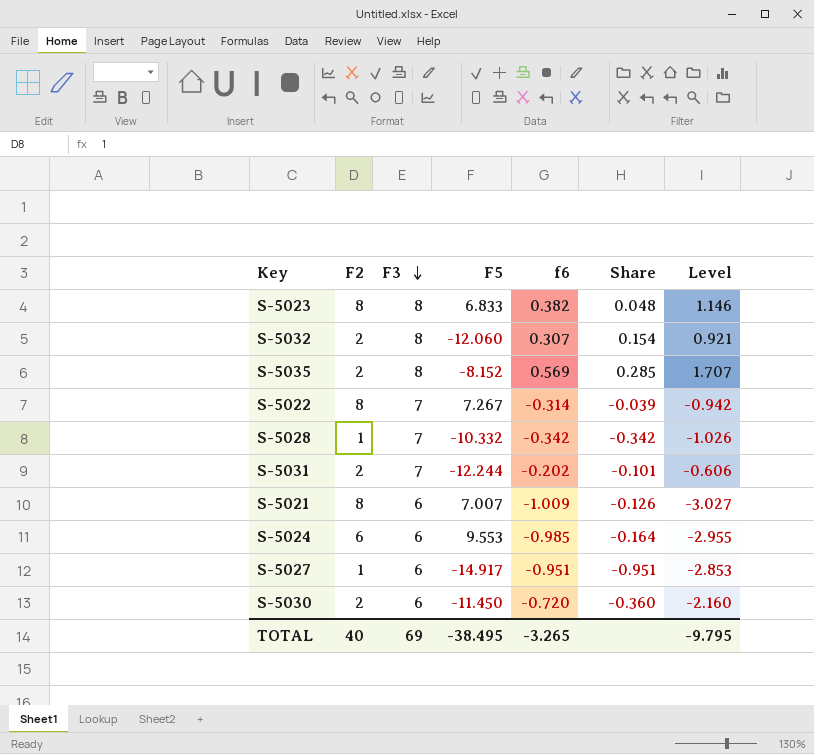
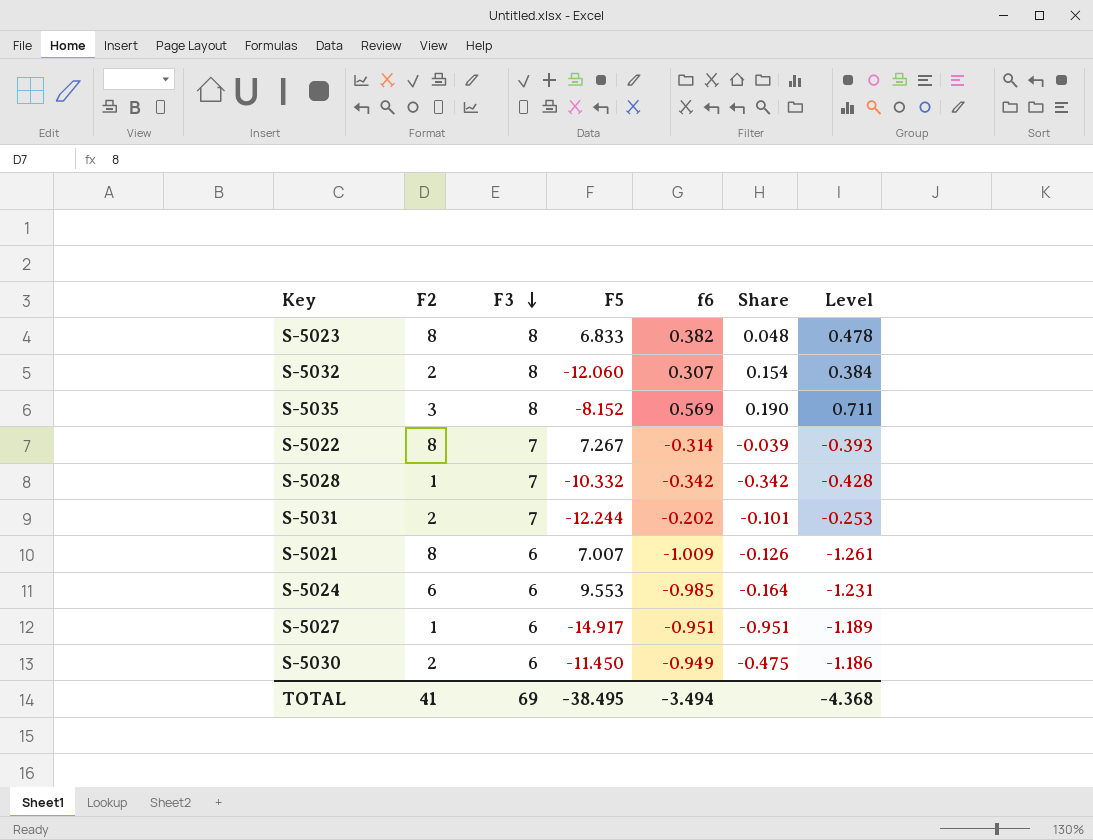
column Level | formula: [f6] * 3 -> [f6] * 1.25
S-5035 | F2: 2 -> 3
S-5035 | Share: 0.285 -> 0.190
S-5030 | f6: -0.720 -> -0.949
S-5030 | Share: -0.360 -> -0.475
TOTAL | F2: 40 -> 41
TOTAL | f6: -3.265 -> -3.494
TOTAL | Level: -9.795 -> -4.368

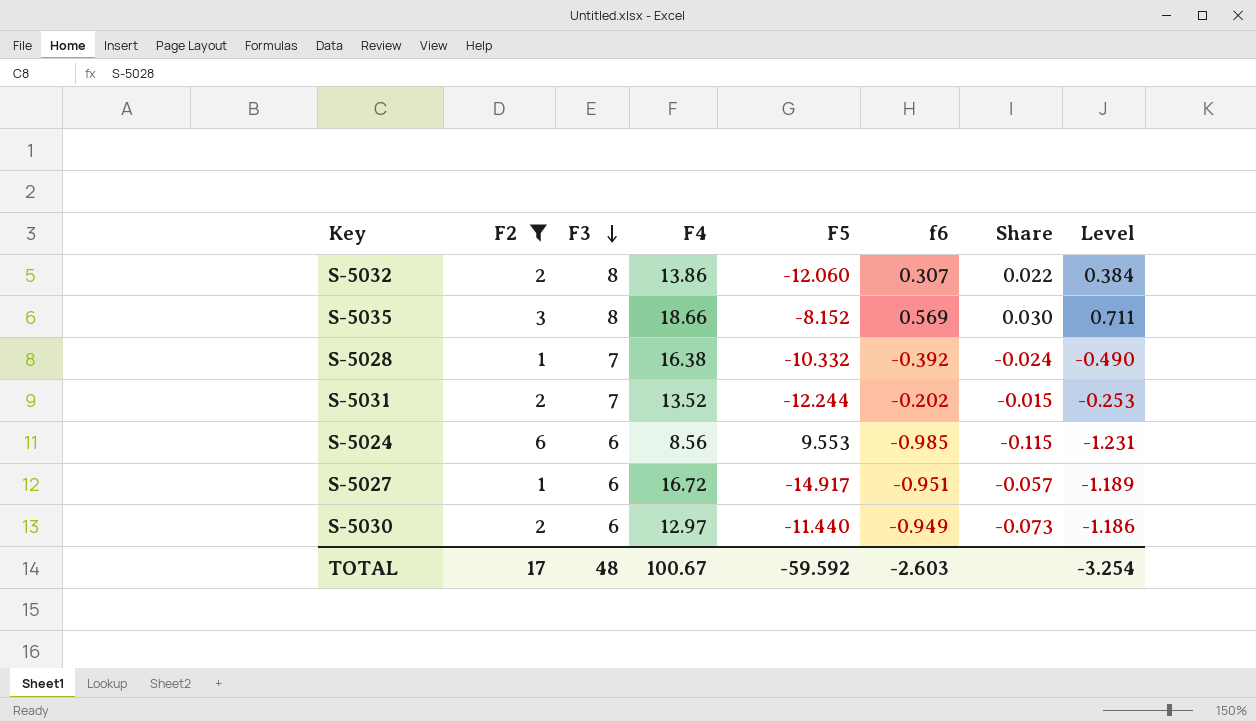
filter: none -> F2 != 8
column F4 | position: none -> 4
column Share | formula: [f6] / [F2] -> [f6] / [F4]
S-5028 | f6: -0.342 -> -0.392
S-5028 | Level: -0.428 -> -0.490
S-5030 | F5: -11.450 -> -11.440
TOTAL | F2: 41 -> 17
TOTAL | F3: 69 -> 48
TOTAL | F5: -38.495 -> -59.592
TOTAL | f6: -3.494 -> -2.603
TOTAL | Level: -4.368 -> -3.254

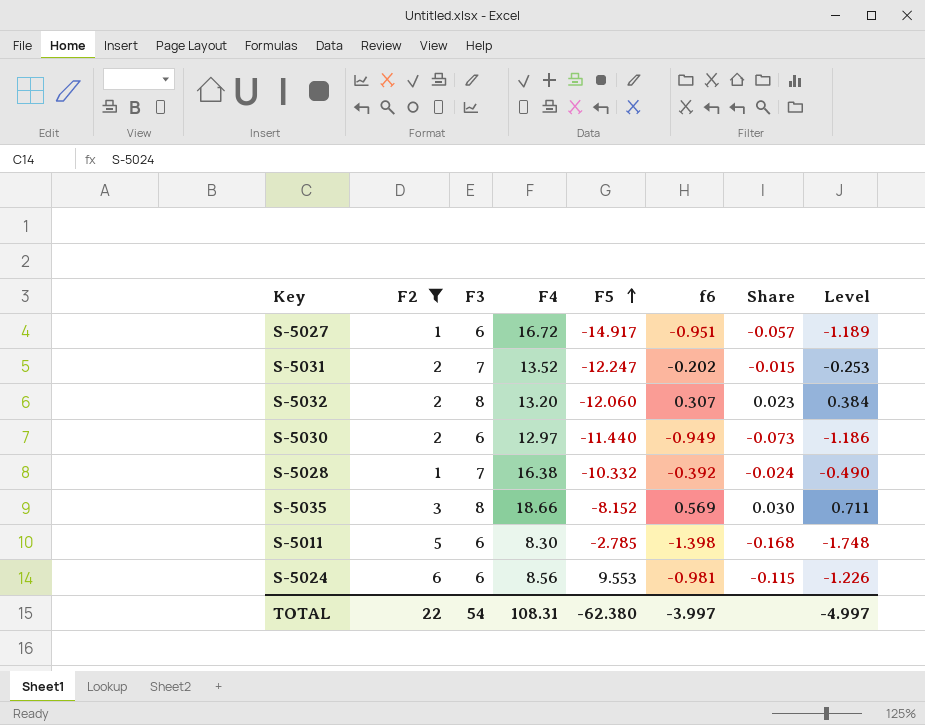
row order: F3 descending -> F5 ascending
S-5031 | F5: -12.244 -> -12.247
S-5032 | F4: 13.86 -> 13.20
S-5032 | Share: 0.022 -> 0.023
row S-5011: none -> 5 | 6 | 8.30 | -2.785 | -1.398 | -0.168 | -1.748
S-5024 | f6: -0.985 -> -0.981
S-5024 | Level: -1.231 -> -1.226
TOTAL | F2: 17 -> 22
TOTAL | F3: 48 -> 54
TOTAL | F4: 100.67 -> 108.31
TOTAL | F5: -59.592 -> -62.380
TOTAL | f6: -2.603 -> -3.997
TOTAL | Level: -3.254 -> -4.997

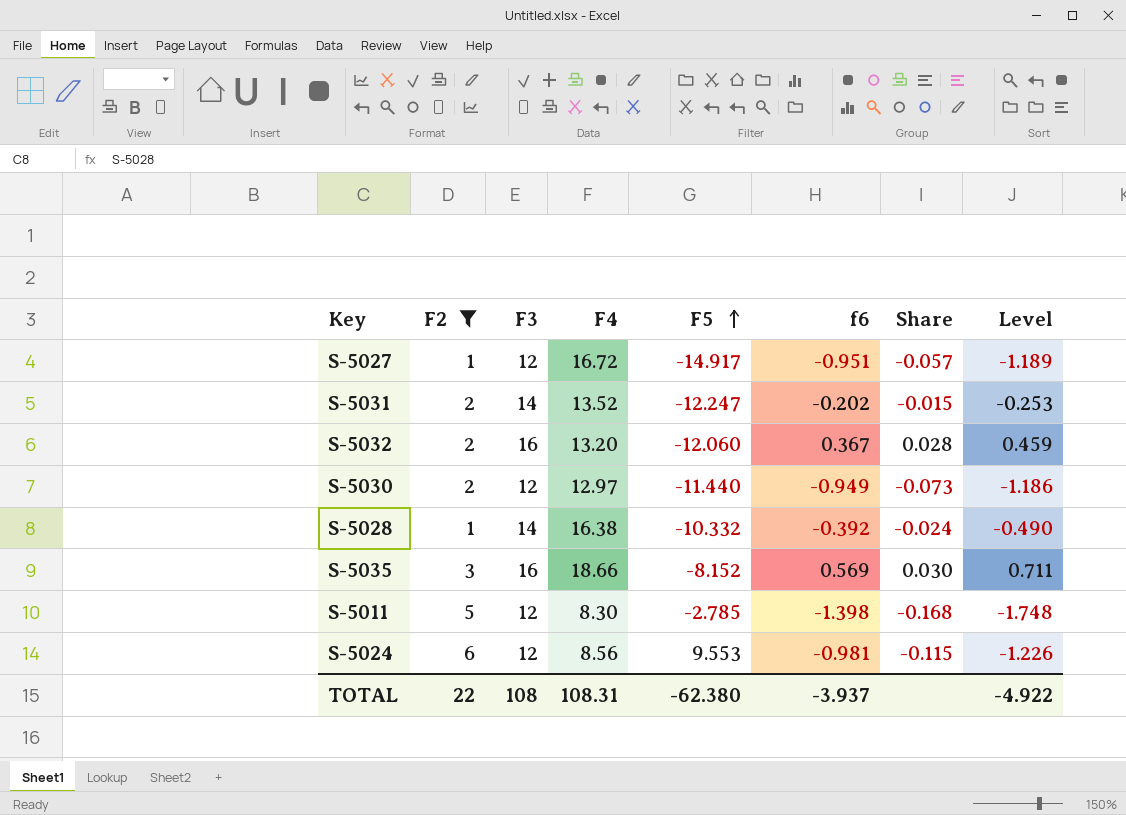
S-5027 | F3: 6 -> 12
S-5031 | F3: 7 -> 14
S-5032 | F3: 8 -> 16
S-5032 | f6: 0.307 -> 0.367
S-5032 | Share: 0.023 -> 0.028
S-5032 | Level: 0.384 -> 0.459
S-5030 | F3: 6 -> 12
S-5028 | F3: 7 -> 14
S-5035 | F3: 8 -> 16
S-5011 | F3: 6 -> 12
S-5024 | F3: 6 -> 12
TOTAL | F3: 54 -> 108
TOTAL | f6: -3.997 -> -3.937
TOTAL | Level: -4.997 -> -4.922

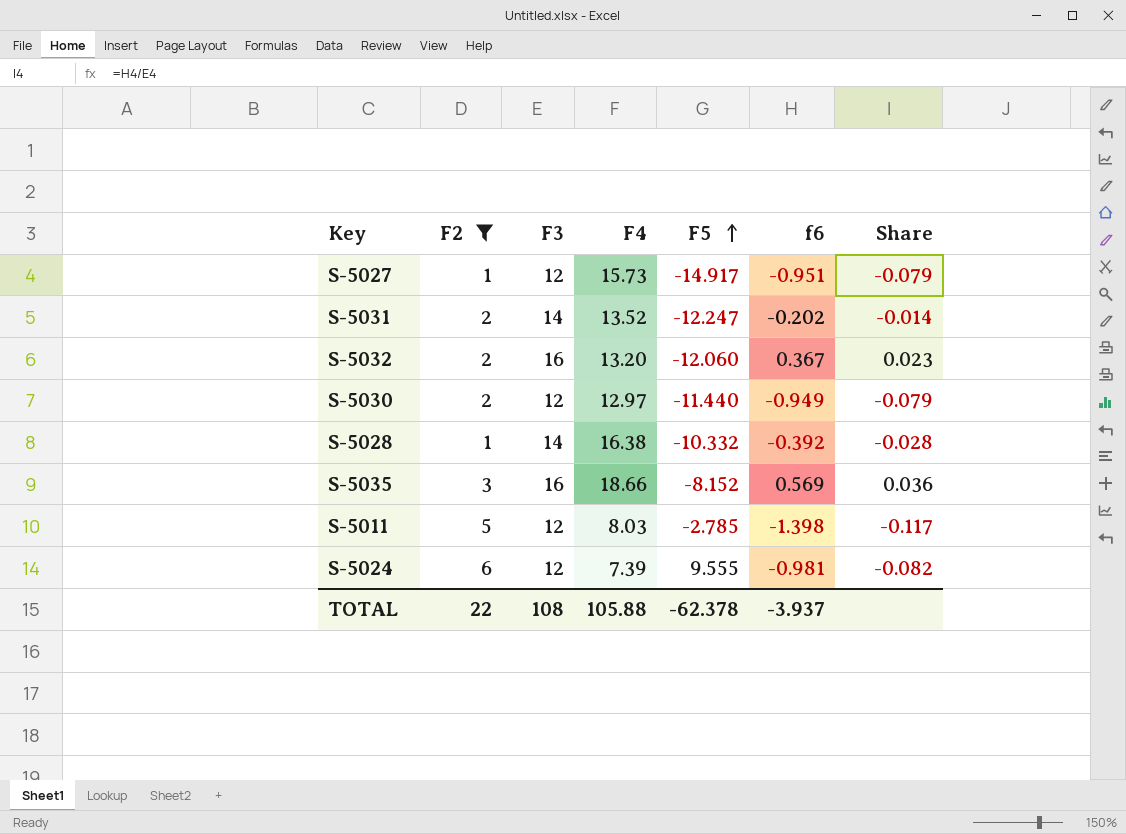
column Level | formula: [f6] * 1.25 -> none
column Share | formula: [f6] / [F4] -> [f6] / [F3]
S-5027 | F4: 16.72 -> 15.73
S-5011 | F4: 8.30 -> 8.03
S-5024 | F4: 8.56 -> 7.39
S-5024 | F5: 9.553 -> 9.555
TOTAL | F4: 108.31 -> 105.88
TOTAL | F5: -62.380 -> -62.378

